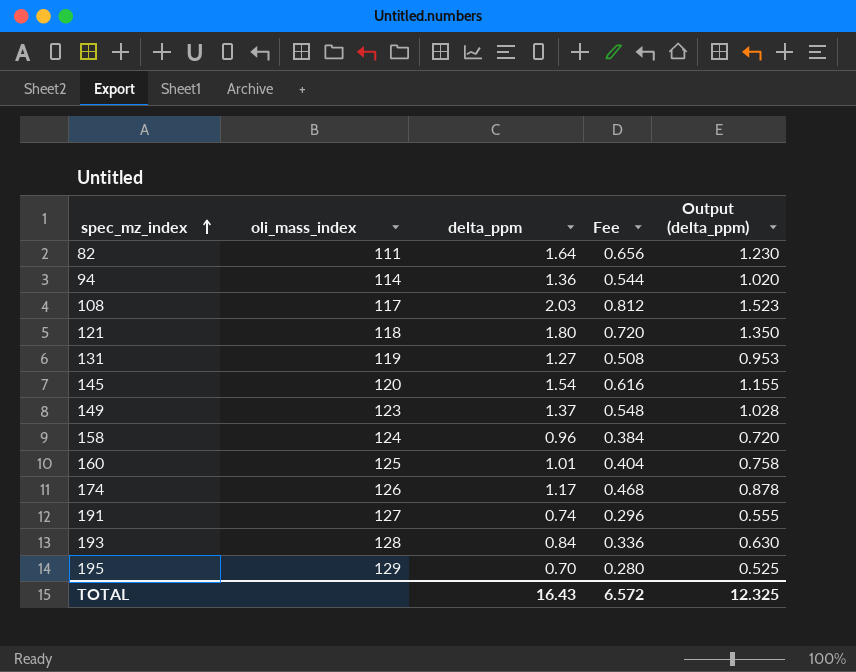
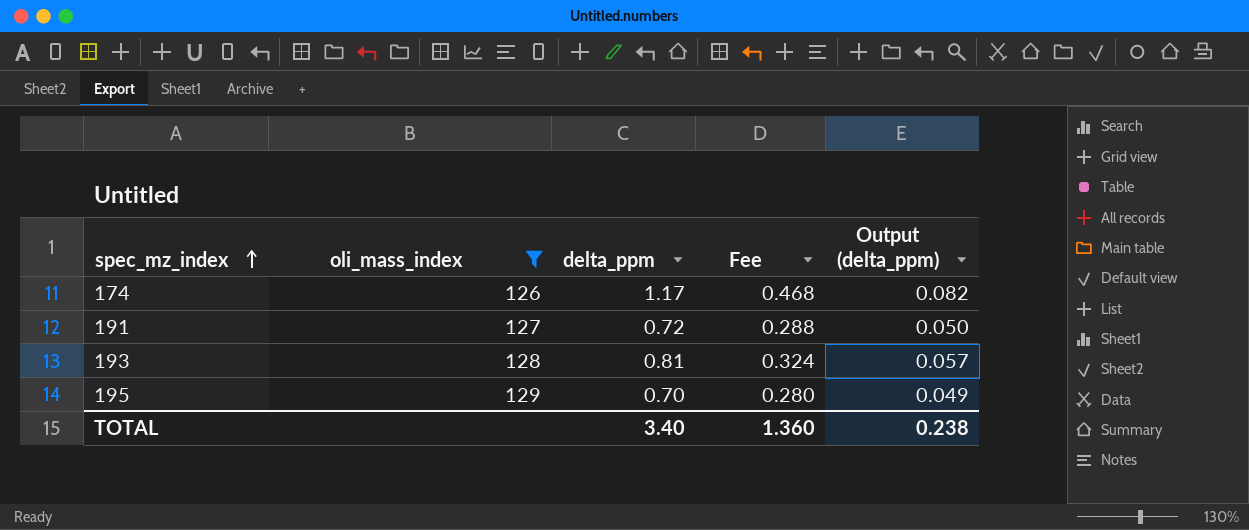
filter: none -> oli_mass_index >= 126
column Output (delta_ppm) | formula: [delta_ppm] * 0.75 -> [delta_ppm] * 0.07
191 | delta_ppm: 0.74 -> 0.72
191 | Fee: 0.296 -> 0.288
193 | delta_ppm: 0.84 -> 0.81
193 | Fee: 0.336 -> 0.324
TOTAL | delta_ppm: 16.43 -> 3.40
TOTAL | Fee: 6.572 -> 1.360
TOTAL | Output (delta_ppm): 12.325 -> 0.238

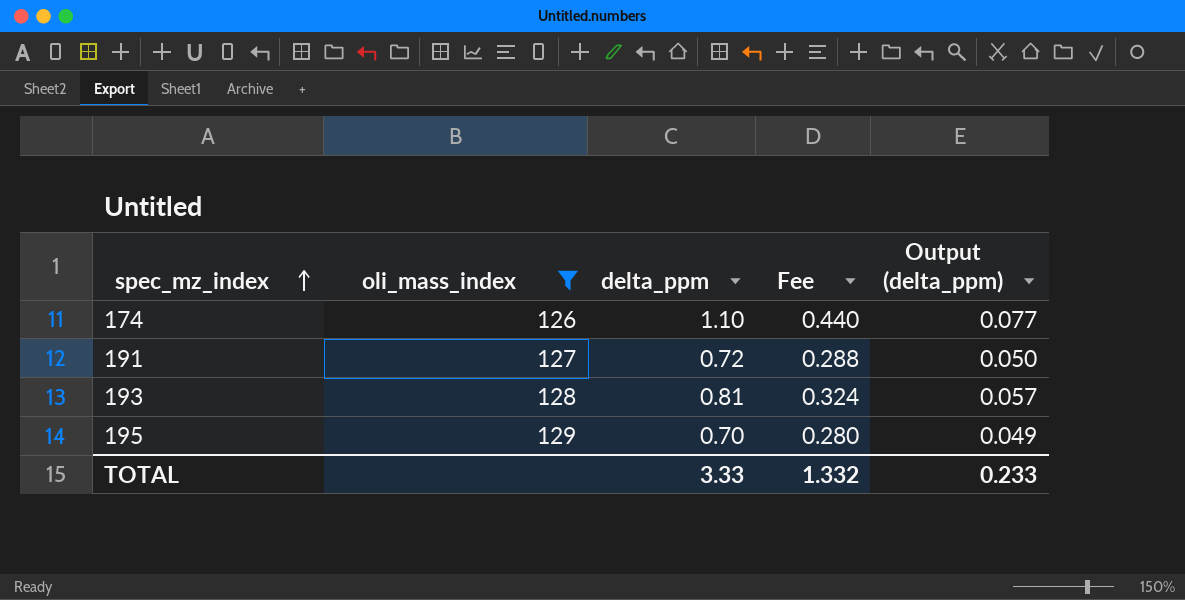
174 | delta_ppm: 1.17 -> 1.10
174 | Fee: 0.468 -> 0.440
174 | Output (delta_ppm): 0.082 -> 0.077
TOTAL | delta_ppm: 3.40 -> 3.33
TOTAL | Fee: 1.360 -> 1.332
TOTAL | Output (delta_ppm): 0.238 -> 0.233

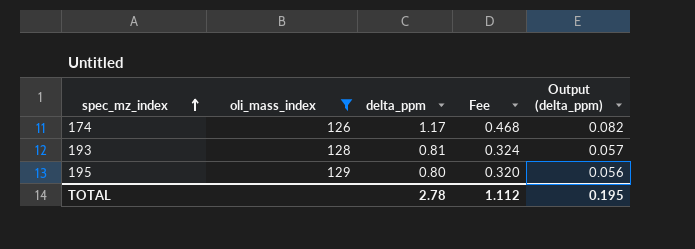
row 191: 127 | 0.72 | 0.288 | 0.050 -> none
174 | delta_ppm: 1.10 -> 1.17
174 | Fee: 0.440 -> 0.468
174 | Output (delta_ppm): 0.077 -> 0.082
195 | delta_ppm: 0.70 -> 0.80
195 | Fee: 0.280 -> 0.320
195 | Output (delta_ppm): 0.049 -> 0.056
TOTAL | delta_ppm: 3.33 -> 2.78
TOTAL | Fee: 1.332 -> 1.112
TOTAL | Output (delta_ppm): 0.233 -> 0.195

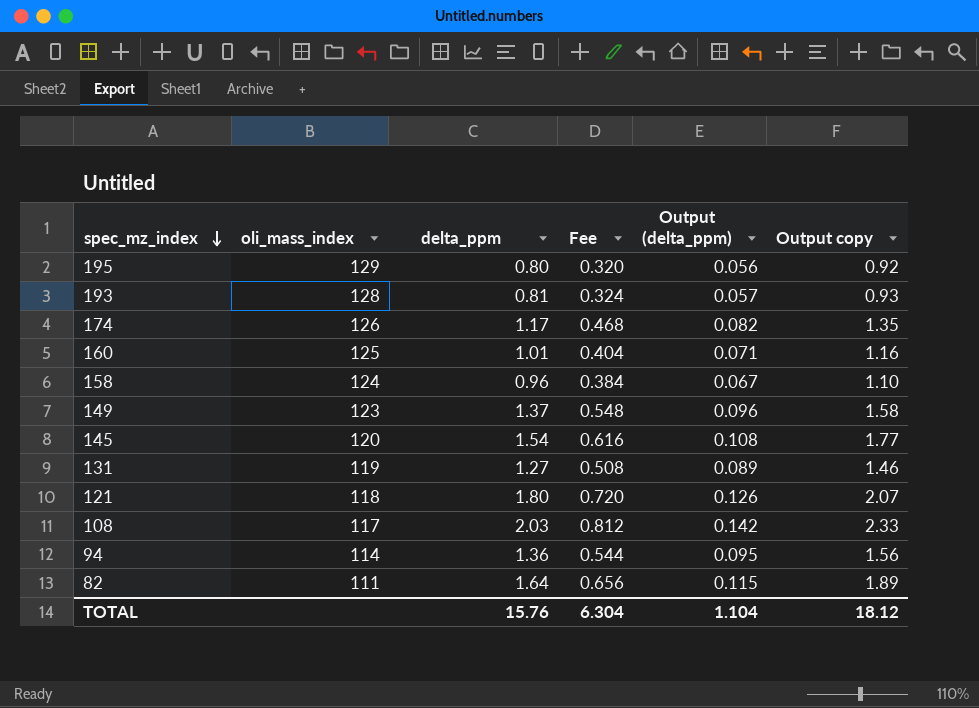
filter: oli_mass_index >= 126 -> none
row order: spec_mz_index ascending -> spec_mz_index descending
column Output copy | formula: none -> [delta_ppm] * 1.15
TOTAL | delta_ppm: 2.78 -> 15.76
TOTAL | Fee: 1.112 -> 6.304
TOTAL | Output (delta_ppm): 0.195 -> 1.104

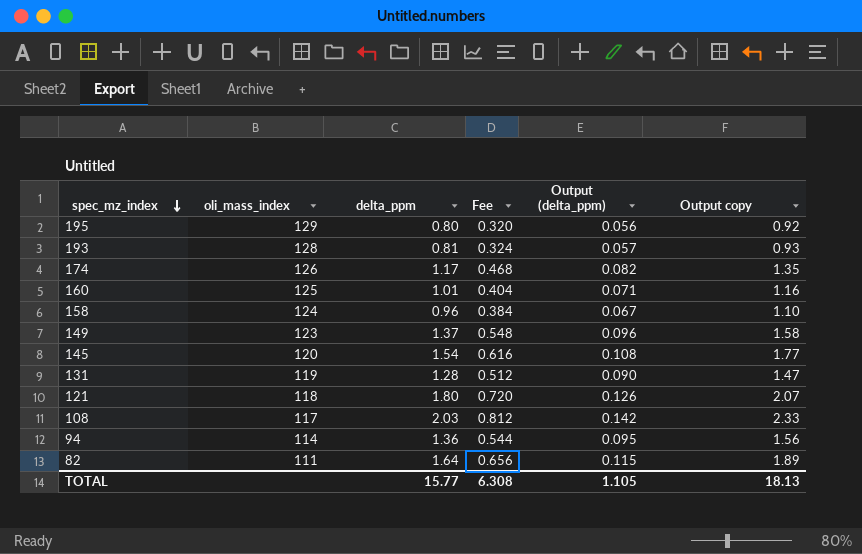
131 | delta_ppm: 1.27 -> 1.28
131 | Fee: 0.508 -> 0.512
131 | Output (delta_ppm): 0.089 -> 0.090
131 | Output copy: 1.46 -> 1.47
TOTAL | delta_ppm: 15.76 -> 15.77
TOTAL | Fee: 6.304 -> 6.308
TOTAL | Output (delta_ppm): 1.104 -> 1.105
TOTAL | Output copy: 18.12 -> 18.13

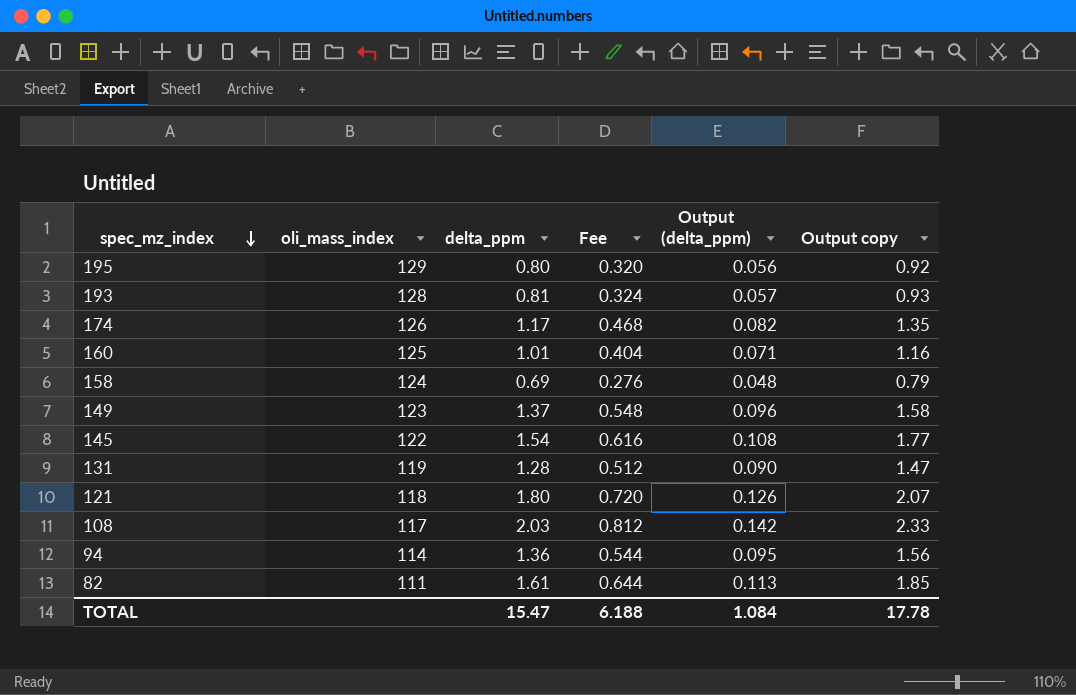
158 | delta_ppm: 0.96 -> 0.69
158 | Fee: 0.384 -> 0.276
158 | Output (delta_ppm): 0.067 -> 0.048
158 | Output copy: 1.10 -> 0.79
145 | oli_mass_index: 120 -> 122
82 | delta_ppm: 1.64 -> 1.61
82 | Fee: 0.656 -> 0.644
82 | Output (delta_ppm): 0.115 -> 0.113
82 | Output copy: 1.89 -> 1.85
TOTAL | delta_ppm: 15.77 -> 15.47
TOTAL | Fee: 6.308 -> 6.188
TOTAL | Output (delta_ppm): 1.105 -> 1.084
TOTAL | Output copy: 18.13 -> 17.78

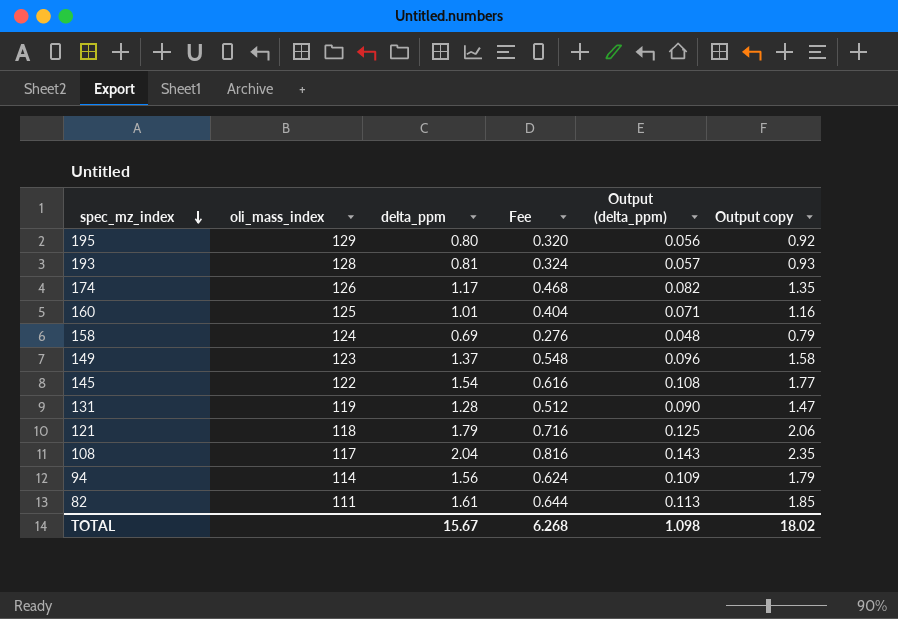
121 | delta_ppm: 1.80 -> 1.79
121 | Fee: 0.720 -> 0.716
121 | Output (delta_ppm): 0.126 -> 0.125
121 | Output copy: 2.07 -> 2.06
108 | delta_ppm: 2.03 -> 2.04
108 | Fee: 0.812 -> 0.816
108 | Output (delta_ppm): 0.142 -> 0.143
108 | Output copy: 2.33 -> 2.35
94 | delta_ppm: 1.36 -> 1.56
94 | Fee: 0.544 -> 0.624
94 | Output (delta_ppm): 0.095 -> 0.109
94 | Output copy: 1.56 -> 1.79
TOTAL | delta_ppm: 15.47 -> 15.67
TOTAL | Fee: 6.188 -> 6.268
TOTAL | Output (delta_ppm): 1.084 -> 1.098
TOTAL | Output copy: 17.78 -> 18.02

